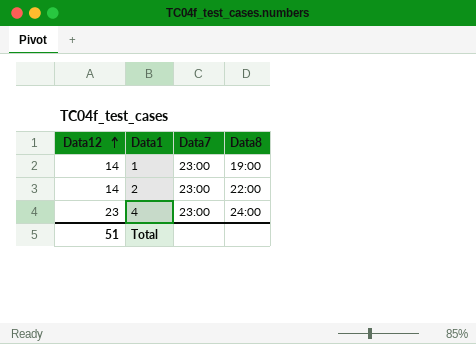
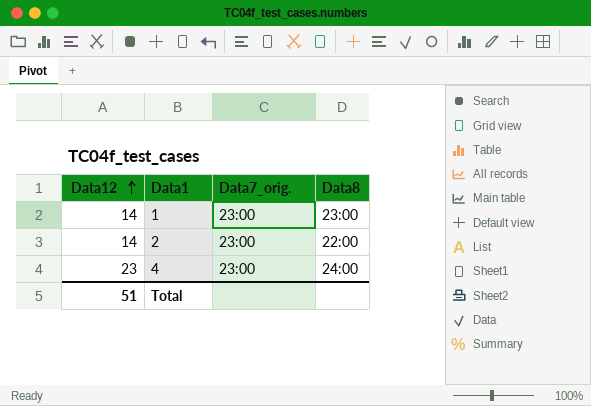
column name: Data7 -> Data7_orig.
1 | Data8: 19:00 -> 23:00

